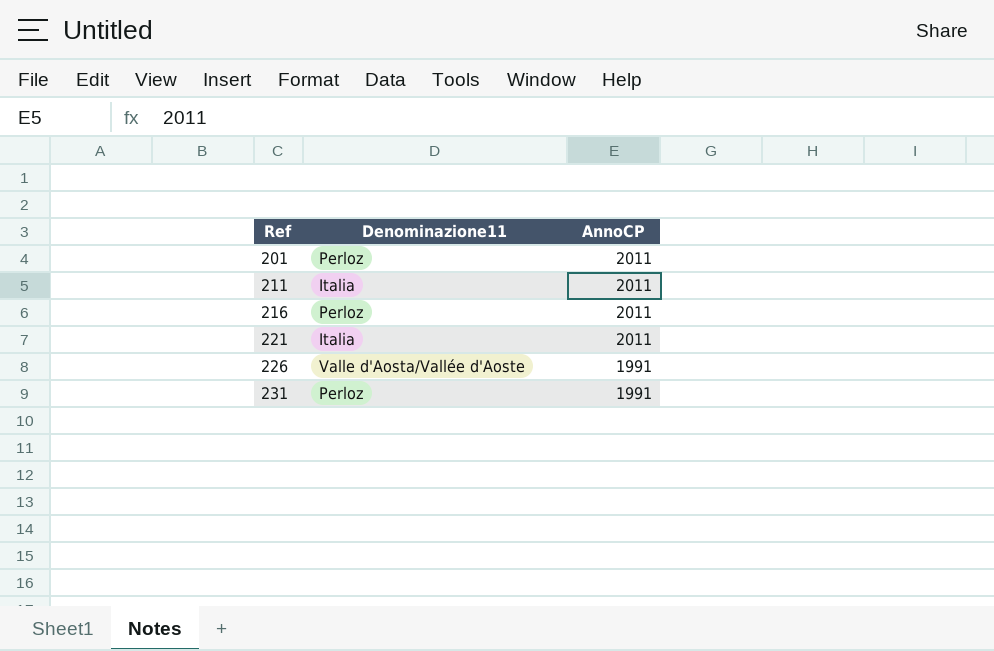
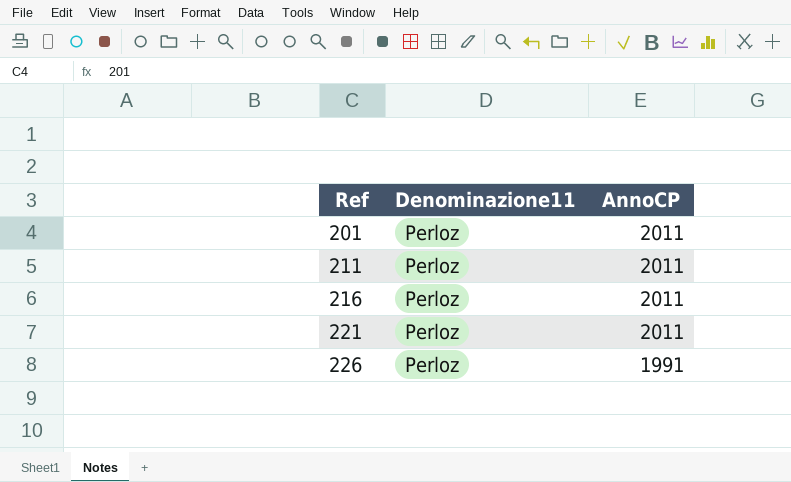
row 231: Perloz | 1991 -> none
211 | Denominazione11: Italia -> Perloz
221 | Denominazione11: Italia -> Perloz
226 | Denominazione11: Valle d'Aosta/Vallée d'Aoste -> Perloz

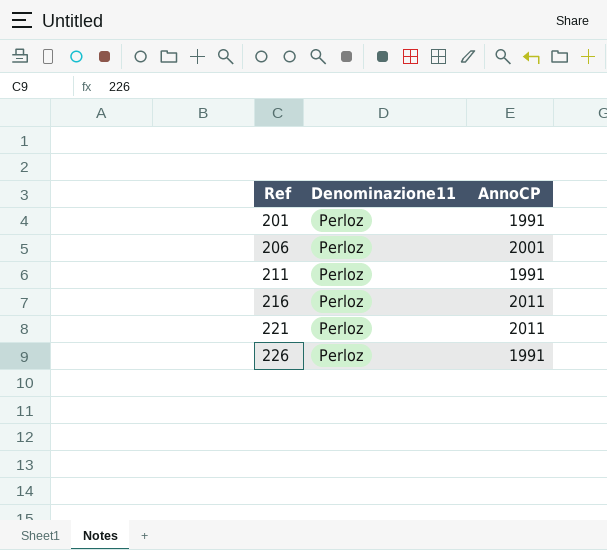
201 | AnnoCP: 2011 -> 1991
row 206: none -> Perloz | 2001
211 | AnnoCP: 2011 -> 1991

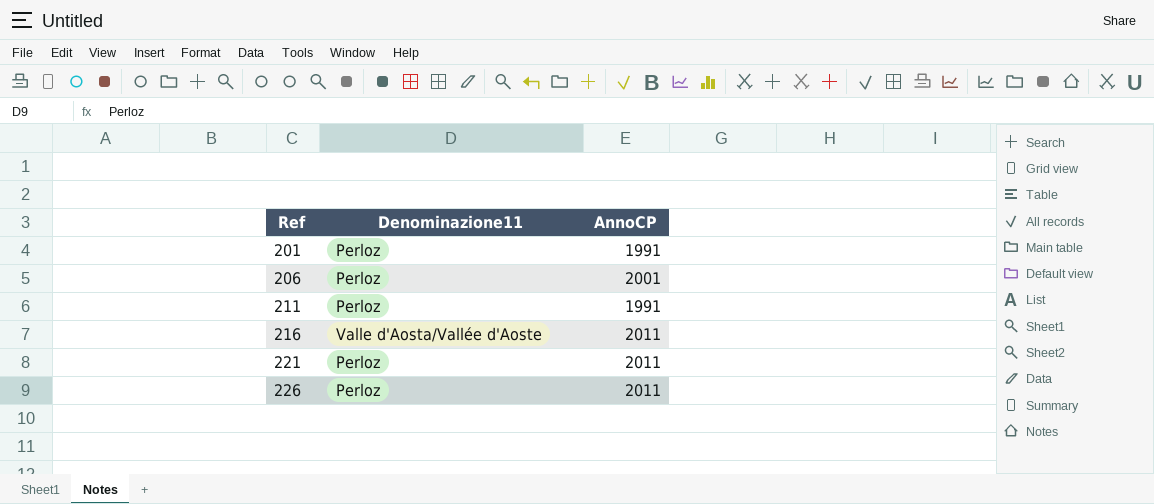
216 | Denominazione11: Perloz -> Valle d'Aosta/Vallée d'Aoste
226 | AnnoCP: 1991 -> 2011

